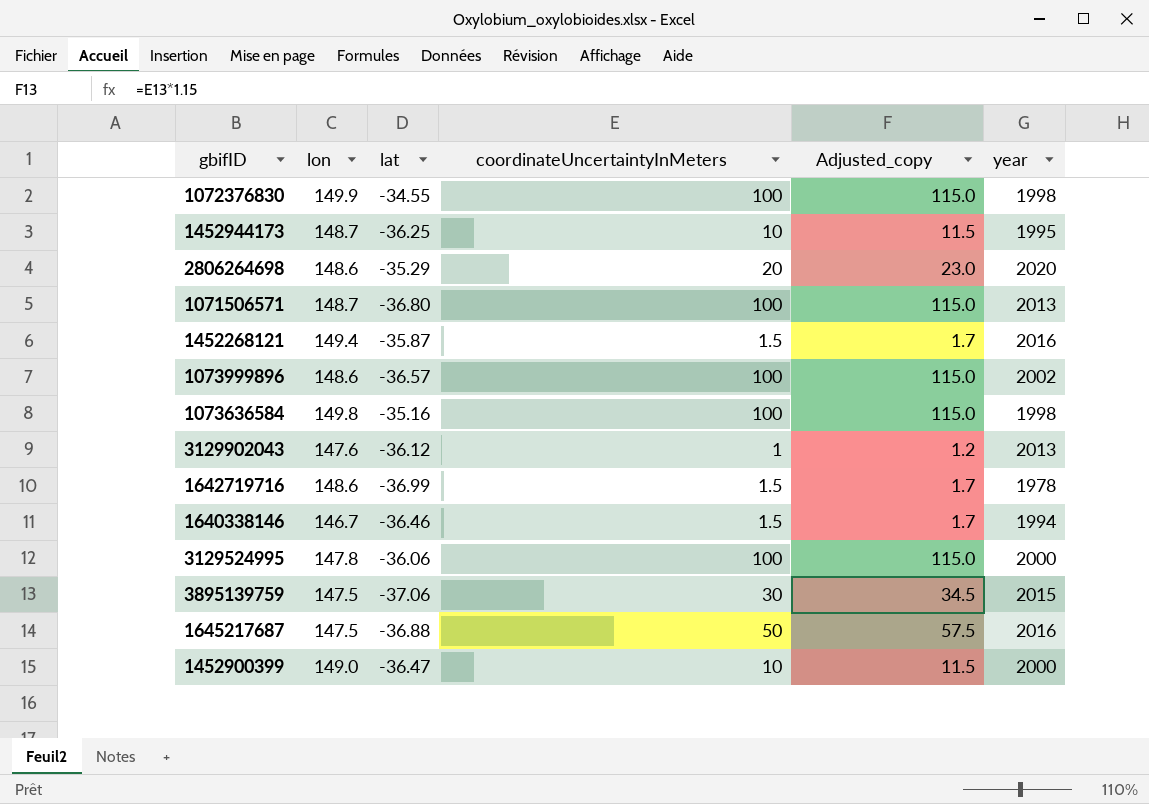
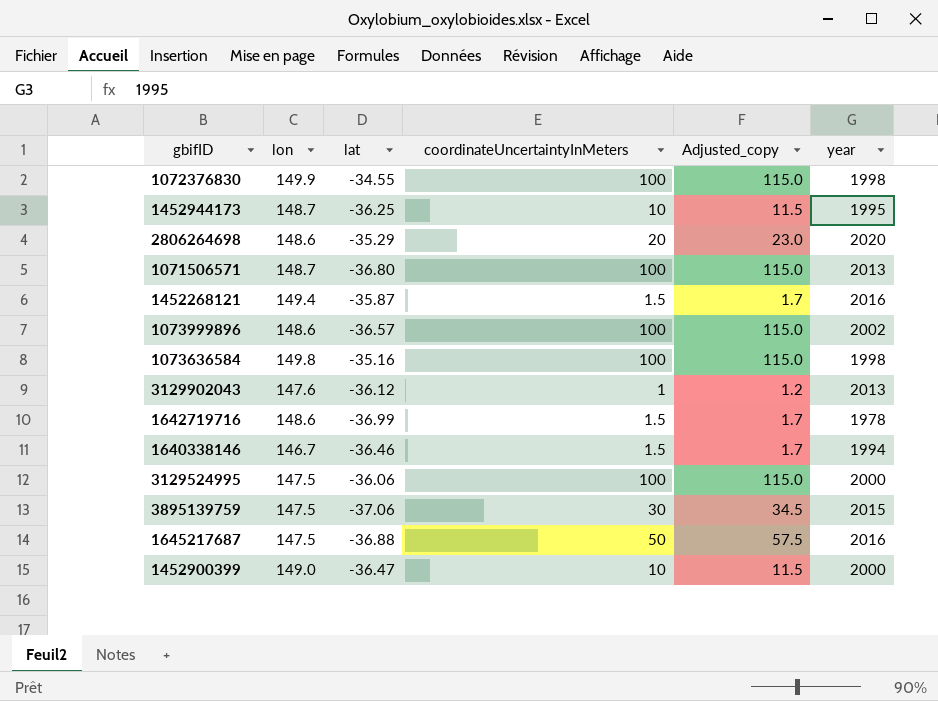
3129524995 | lon: 147.8 -> 147.5

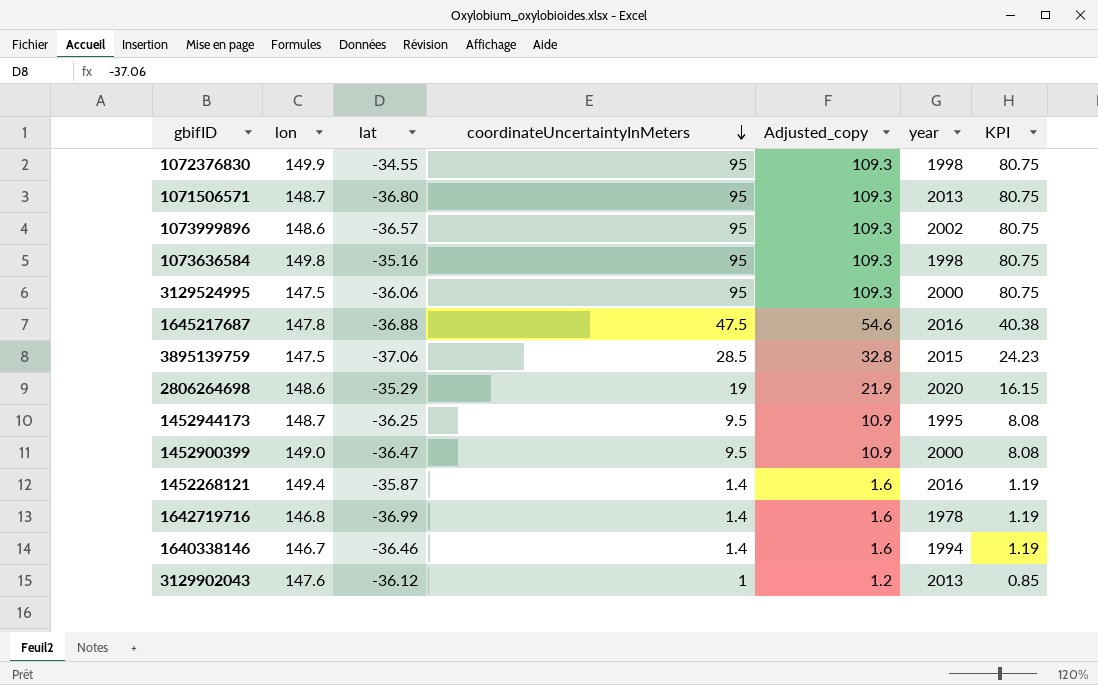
row order: none -> coordinateUncertaintyInMeters descending
column KPI | formula: none -> [coordinateUncertaintyInMeters] * 0.85
1072376830 | coordinateUncertaintyInMeters: 100 -> 95
1072376830 | Adjusted_copy: 115.0 -> 109.3
1071506571 | coordinateUncertaintyInMeters: 100 -> 95
1071506571 | Adjusted_copy: 115.0 -> 109.3
1073999896 | coordinateUncertaintyInMeters: 100 -> 95
1073999896 | Adjusted_copy: 115.0 -> 109.3
1073636584 | coordinateUncertaintyInMeters: 100 -> 95
1073636584 | Adjusted_copy: 115.0 -> 109.3
3129524995 | coordinateUncertaintyInMeters: 100 -> 95
3129524995 | Adjusted_copy: 115.0 -> 109.3
1645217687 | lon: 147.5 -> 147.8
1645217687 | coordinateUncertaintyInMeters: 50 -> 47.5
1645217687 | Adjusted_copy: 57.5 -> 54.6
3895139759 | coordinateUncertaintyInMeters: 30 -> 28.5
3895139759 | Adjusted_copy: 34.5 -> 32.8
2806264698 | coordinateUncertaintyInMeters: 20 -> 19
2806264698 | Adjusted_copy: 23.0 -> 21.9
1452944173 | coordinateUncertaintyInMeters: 10 -> 9.5
1452944173 | Adjusted_copy: 11.5 -> 10.9
1452900399 | coordinateUncertaintyInMeters: 10 -> 9.5
1452900399 | Adjusted_copy: 11.5 -> 10.9
1452268121 | coordinateUncertaintyInMeters: 1.5 -> 1.4
1452268121 | Adjusted_copy: 1.7 -> 1.6
1642719716 | lon: 148.6 -> 146.8
1642719716 | coordinateUncertaintyInMeters: 1.5 -> 1.4
1642719716 | Adjusted_copy: 1.7 -> 1.6
1640338146 | coordinateUncertaintyInMeters: 1.5 -> 1.4
1640338146 | Adjusted_copy: 1.7 -> 1.6

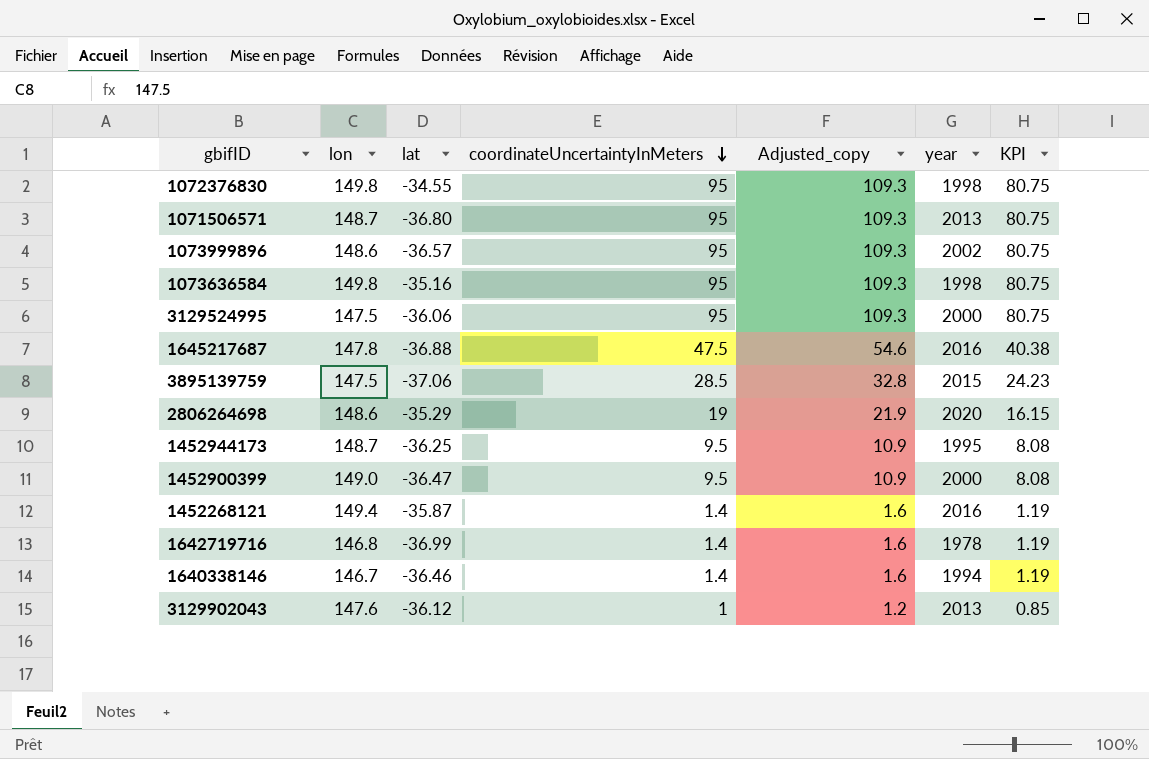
1072376830 | lon: 149.9 -> 149.8

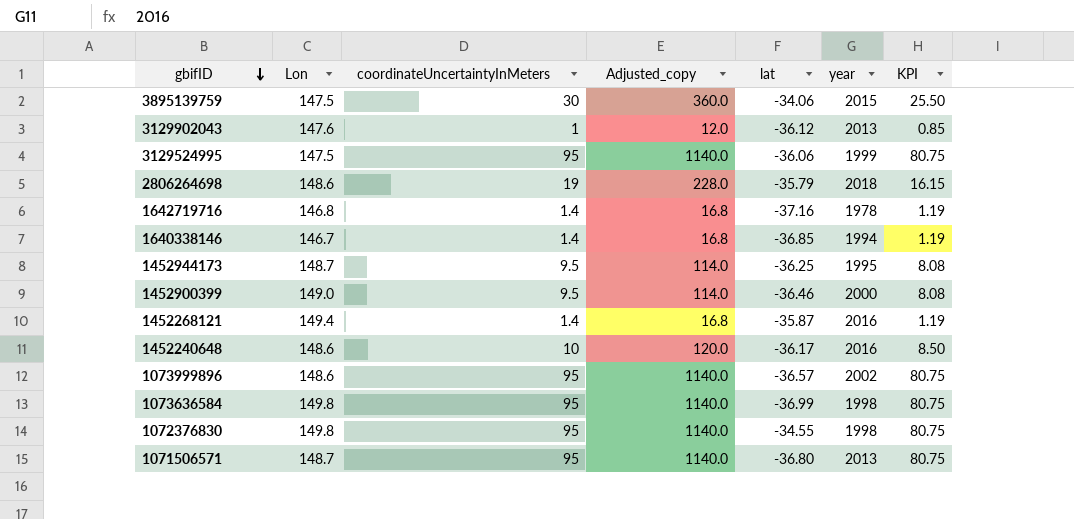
row order: coordinateUncertaintyInMeters descending -> gbifID descending
column name: lon -> Lon
column Adjusted_copy | formula: [coordinateUncertaintyInMeters] * 1.15 -> [coordinateUncertaintyInMeters] * 12
column lat | position: 3 -> 5
row 1645217687: 147.8 | -36.88 | 47.5 | 54.6 | 2016 | 40.38 -> none
3895139759 | coordinateUncertaintyInMeters: 28.5 -> 30
3895139759 | lat: -37.06 -> -34.06
3895139759 | KPI: 24.23 -> 25.50
3129524995 | year: 2000 -> 1999
2806264698 | lat: -35.29 -> -35.79
2806264698 | year: 2020 -> 2018
1642719716 | lat: -36.99 -> -37.16
1640338146 | lat: -36.46 -> -36.85
1452900399 | lat: -36.47 -> -36.46
row 1452240648: none -> 148.6 | 10 | 120.0 | -36.17 | 2016 | 8.50
1073636584 | lat: -35.16 -> -36.99

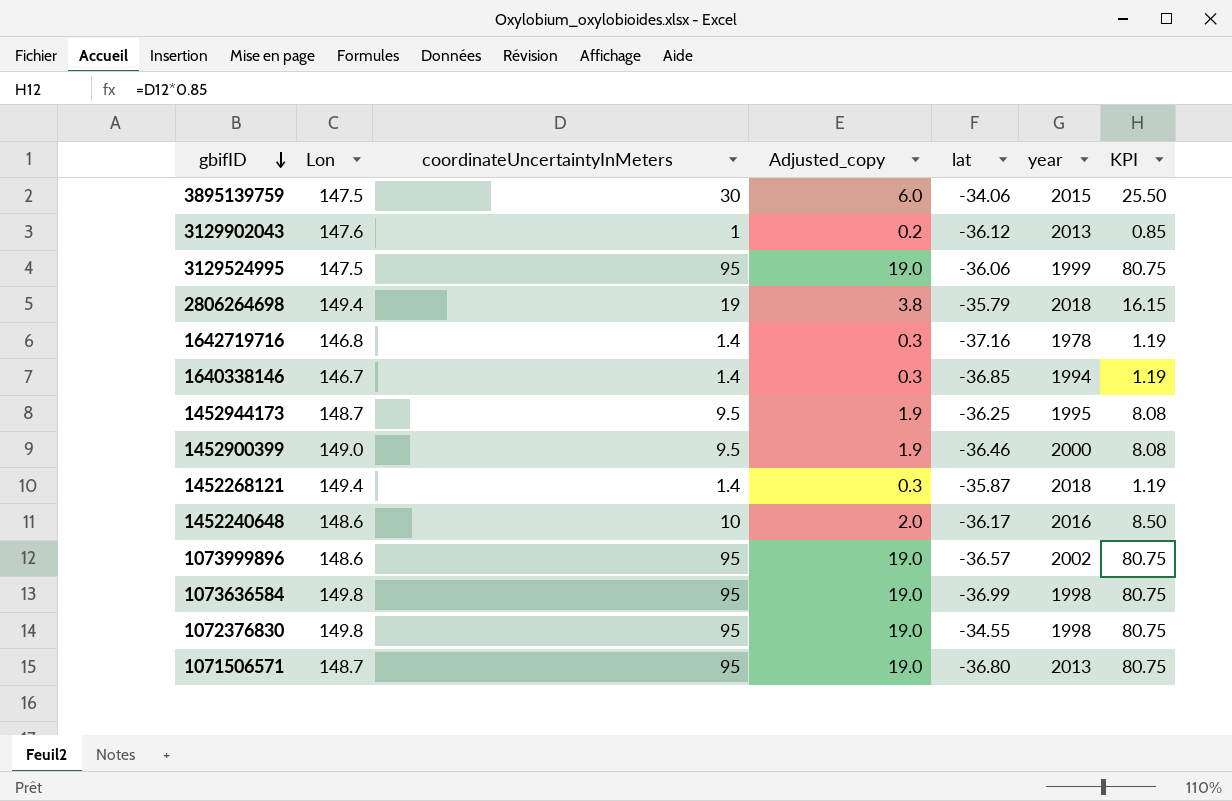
column Adjusted_copy | formula: [coordinateUncertaintyInMeters] * 12 -> [coordinateUncertaintyInMeters] * 0.2
2806264698 | Lon: 148.6 -> 149.4
1452268121 | year: 2016 -> 2018

